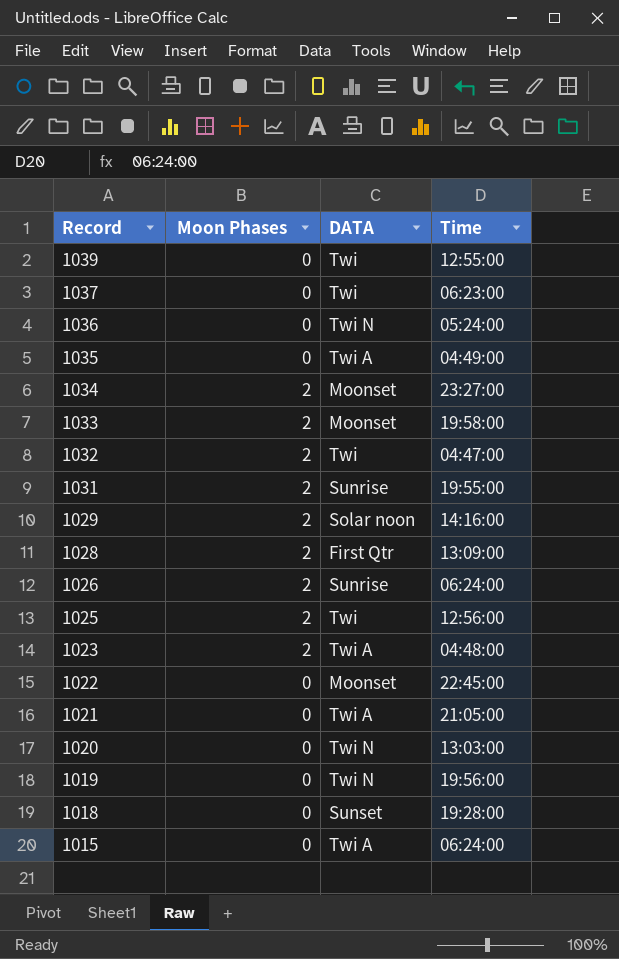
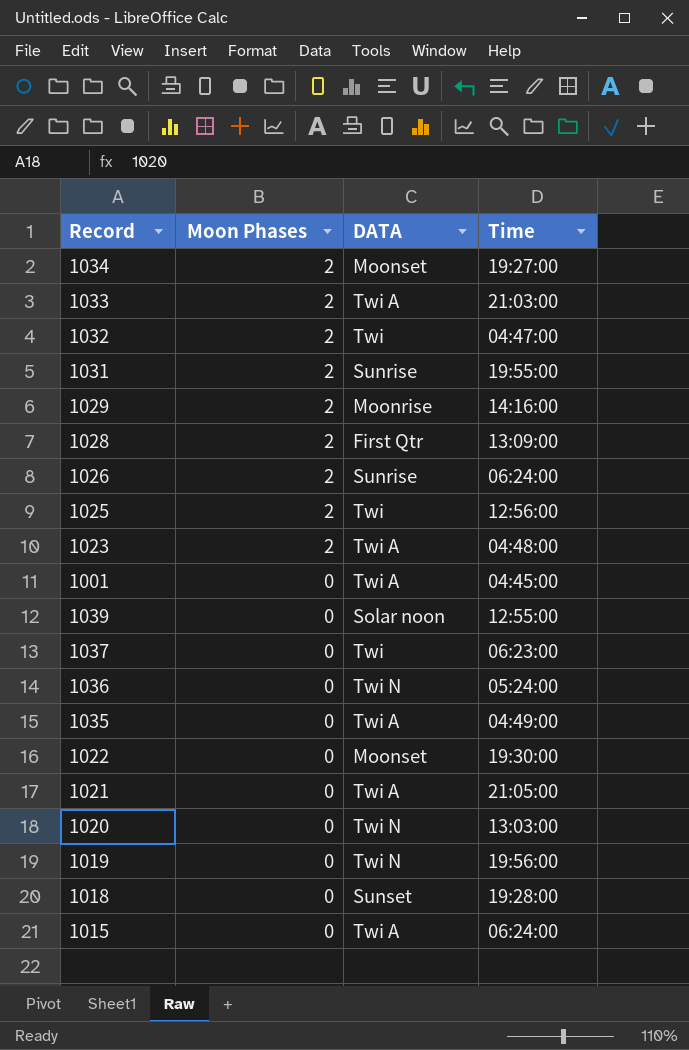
row order: Record descending -> Moon Phases descending
1034 | Time: 23:27:00 -> 19:27:00
1033 | DATA: Moonset -> Twi A
1033 | Time: 19:58:00 -> 21:03:00
1029 | DATA: Solar noon -> Moonrise
row 1001: none -> 0 | Twi A | 04:45:00
1039 | DATA: Twi -> Solar noon
1022 | Time: 22:45:00 -> 19:30:00

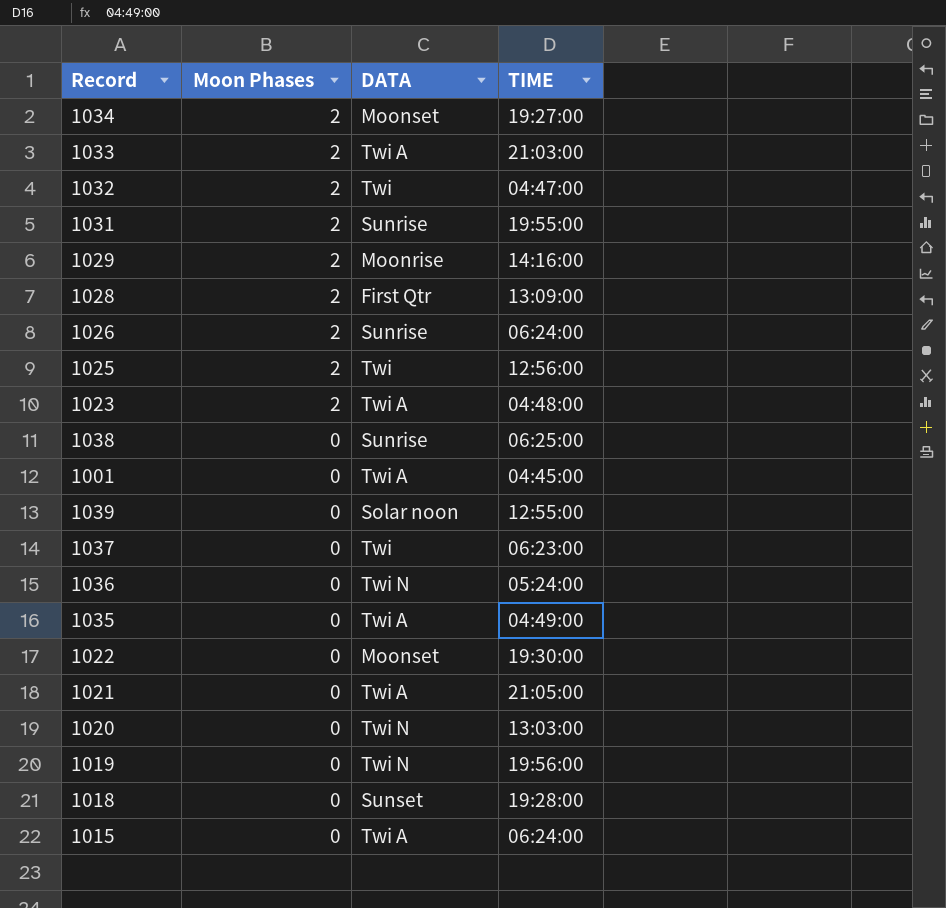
column name: Time -> TIME
row 1038: none -> 0 | Sunrise | 06:25:00

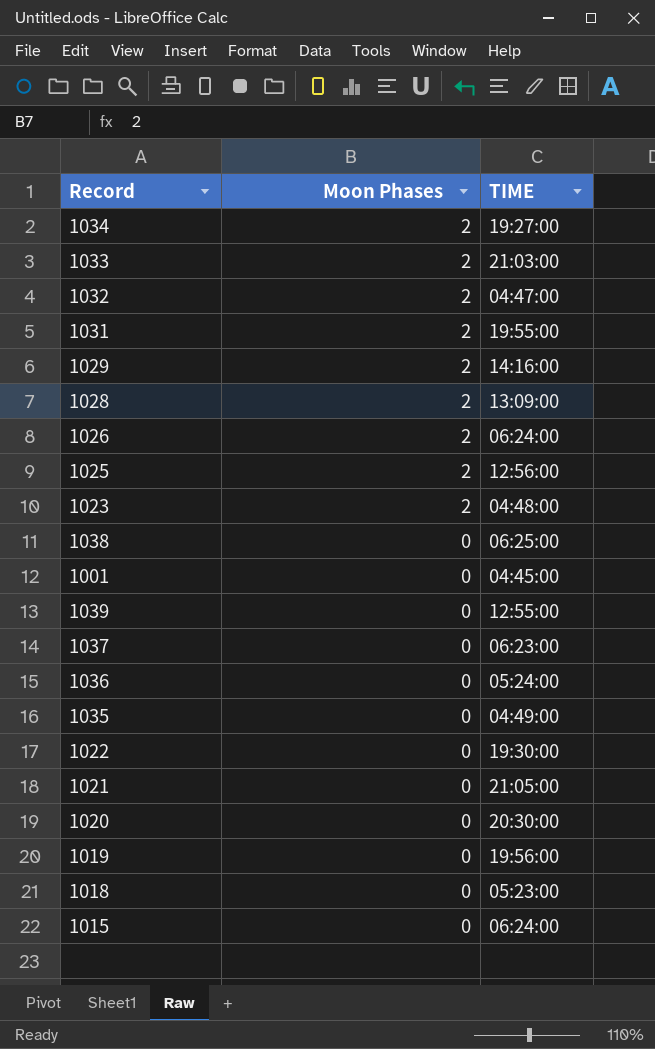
column DATA | position: 3 -> none
1020 | TIME: 13:03:00 -> 20:30:00
1018 | TIME: 19:28:00 -> 05:23:00

